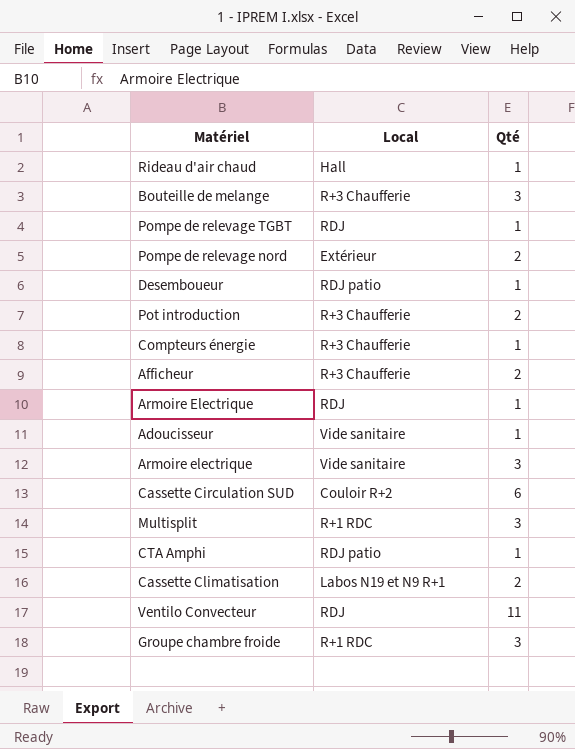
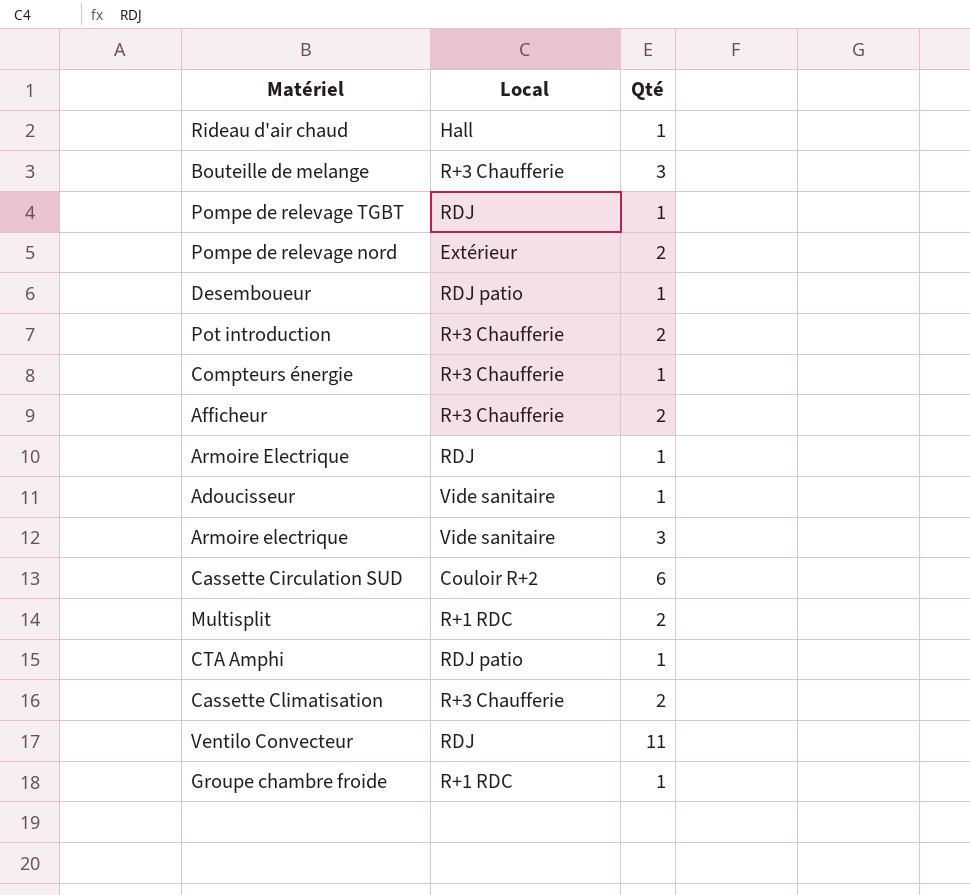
Multisplit | Qté: 3 -> 2
Cassette Climatisation | Local: Labos N19 et N9 R+1 -> R+3 Chaufferie
Groupe chambre froide | Qté: 3 -> 1

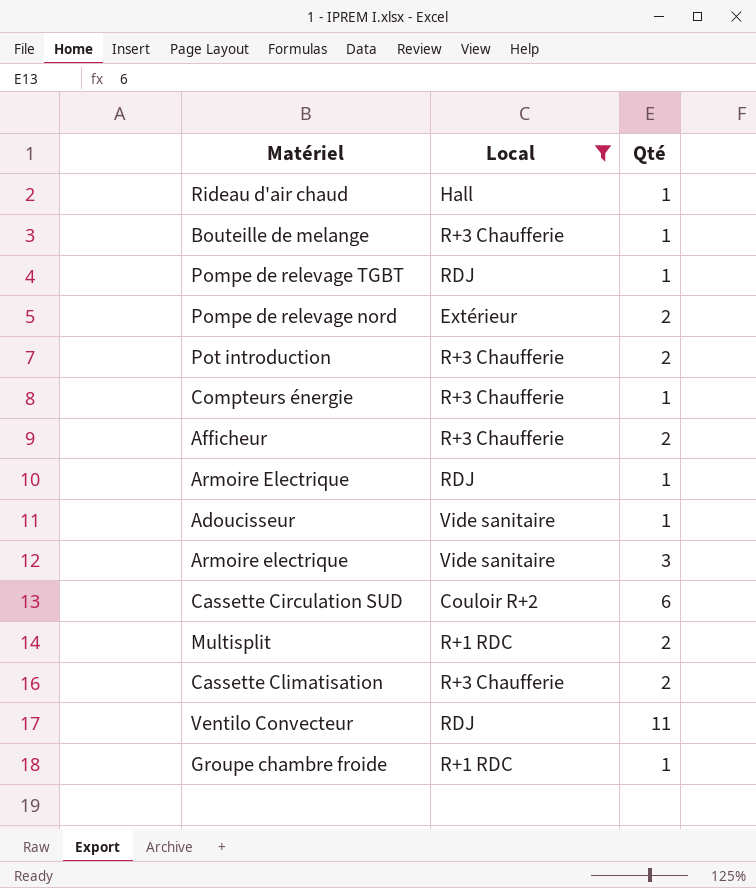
filter: none -> Local != RDJ patio
Bouteille de melange | Qté: 3 -> 1

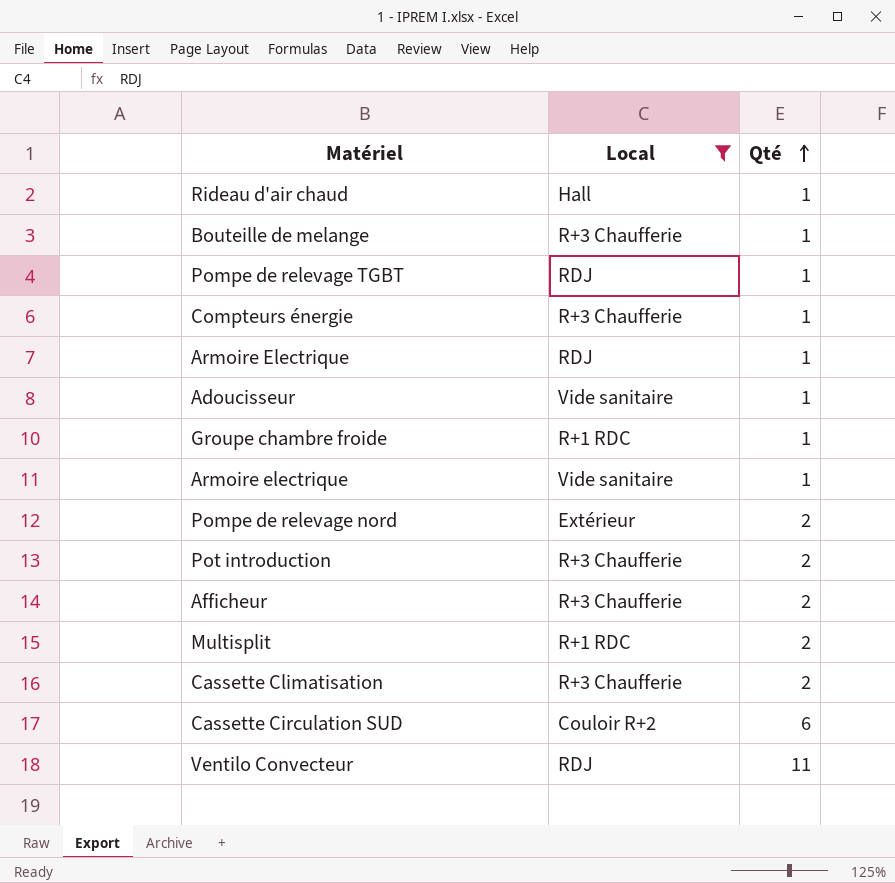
row order: none -> Qté ascending
Armoire electrique | Qté: 3 -> 1

